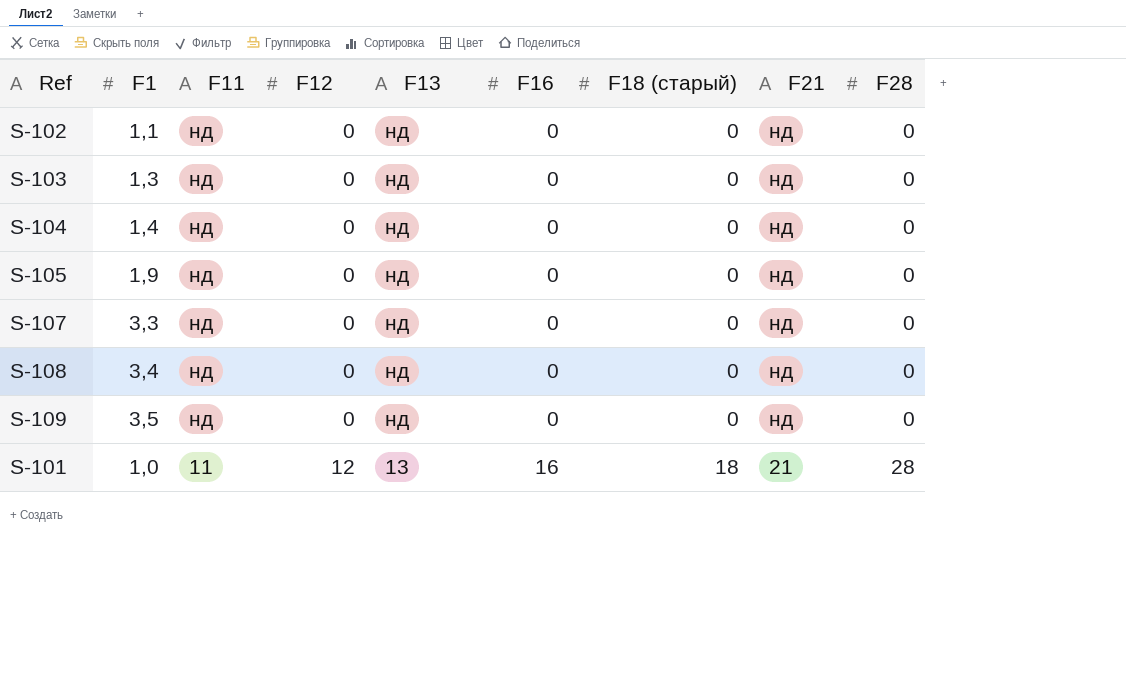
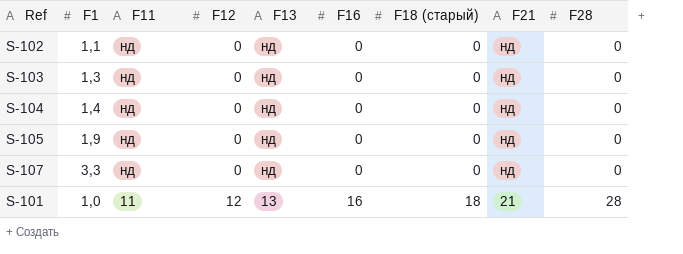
row S-108: 3,4 | нд | 0 | нд | 0 | 0 | нд | 0 -> none
row S-109: 3,5 | нд | 0 | нд | 0 | 0 | нд | 0 -> none

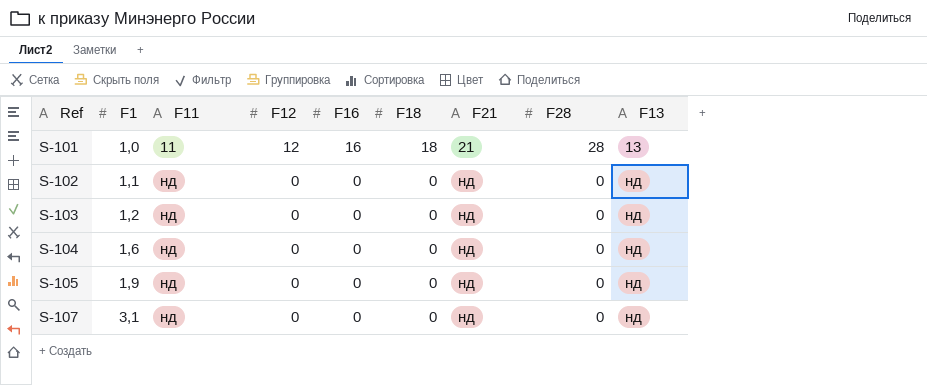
row order: F11 descending -> Ref ascending
column name: F18 (старый) -> F18
column F13 | position: 5 -> 9
S-103 | F1: 1,3 -> 1,2
S-104 | F1: 1,4 -> 1,6
S-107 | F1: 3,3 -> 3,1

